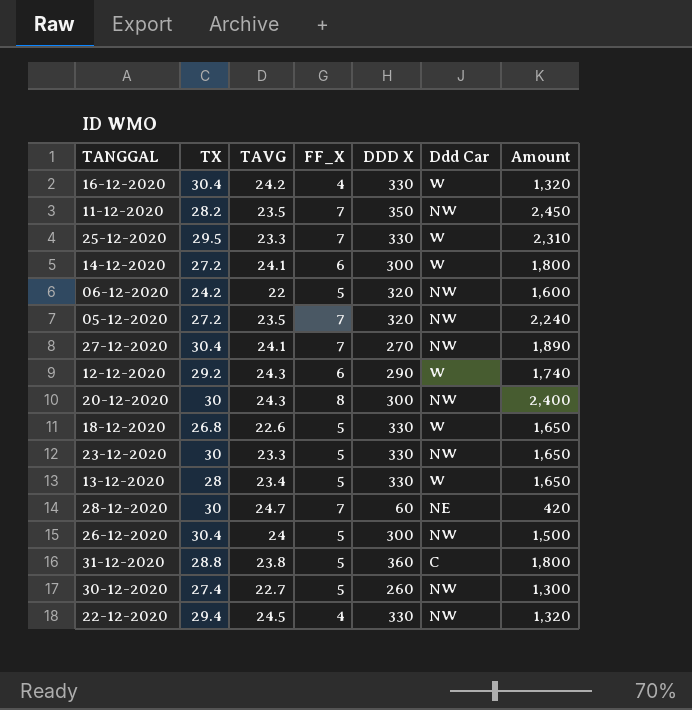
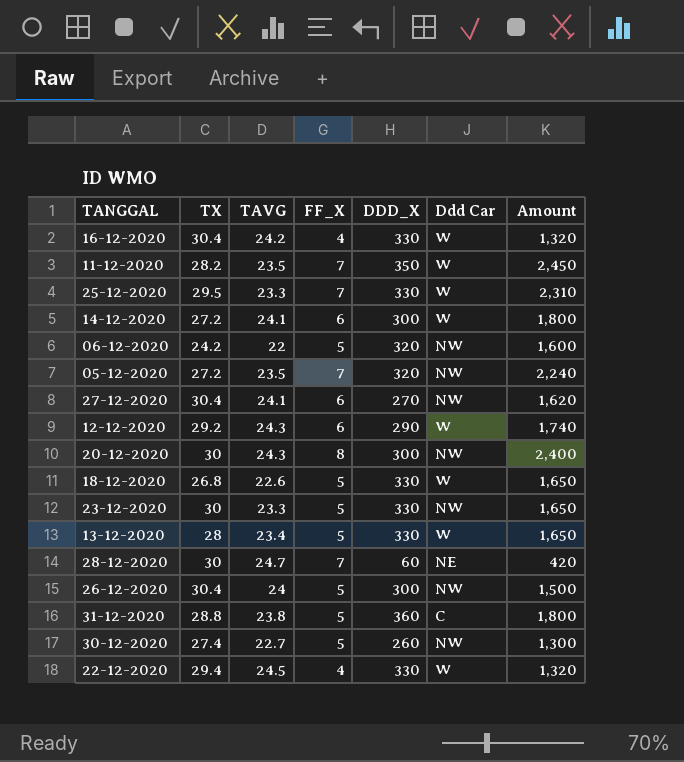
column name: DDD X -> DDD_X
11-12-2020 | Ddd Car: NW -> W
27-12-2020 | FF_X: 7 -> 6
27-12-2020 | Amount: 1,890 -> 1,620
22-12-2020 | Ddd Car: NW -> W

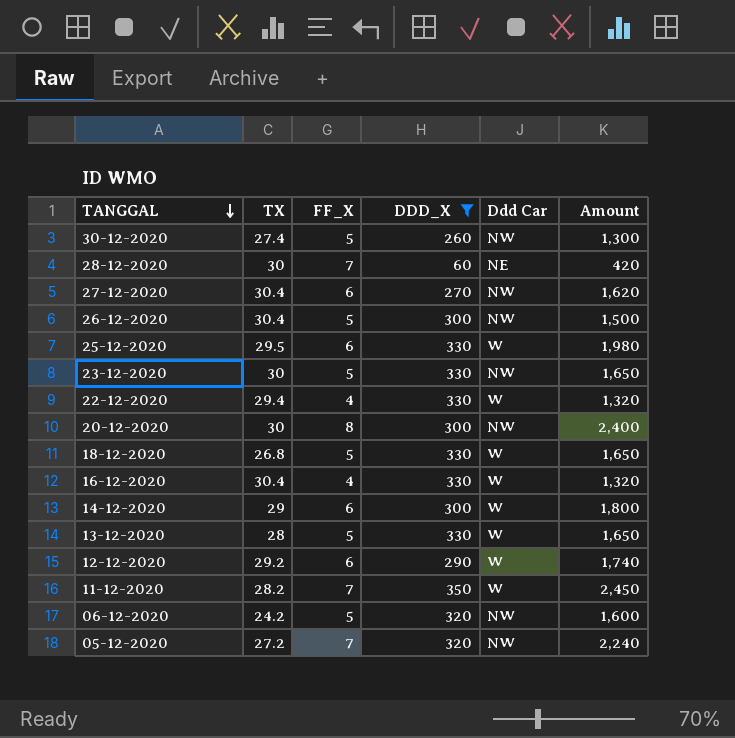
filter: none -> DDD_X != 360
row order: none -> TANGGAL descending
column TAVG | position: 3 -> none
25-12-2020 | FF_X: 7 -> 6
25-12-2020 | Amount: 2,310 -> 1,980
14-12-2020 | TX: 27.2 -> 29

